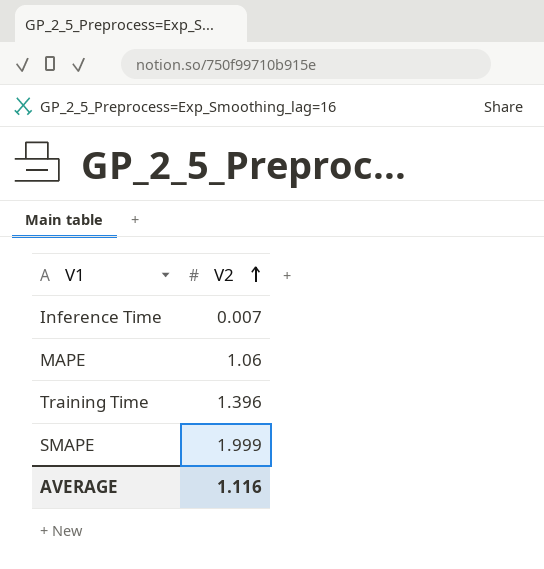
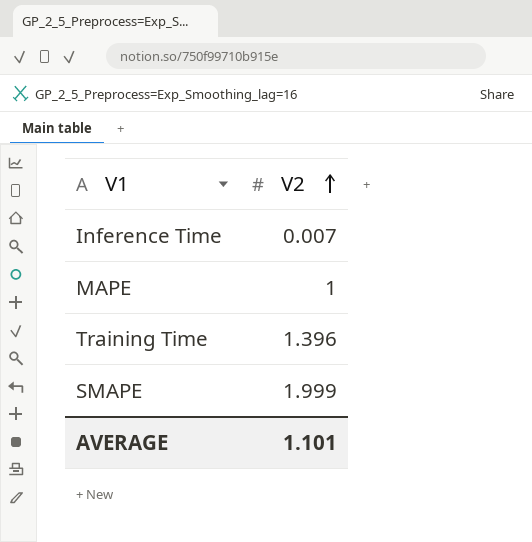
MAPE | V2: 1.06 -> 1
AVERAGE | V2: 1.116 -> 1.101

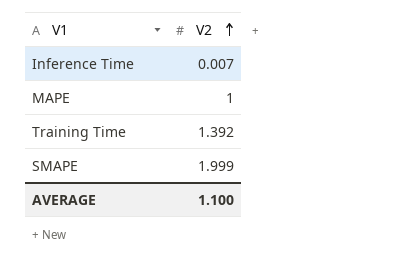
Training Time | V2: 1.396 -> 1.392
AVERAGE | V2: 1.101 -> 1.100

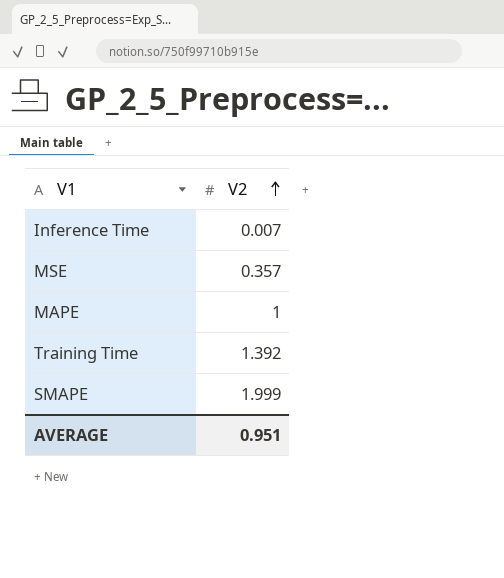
row MSE: none -> 0.357
AVERAGE | V2: 1.100 -> 0.951

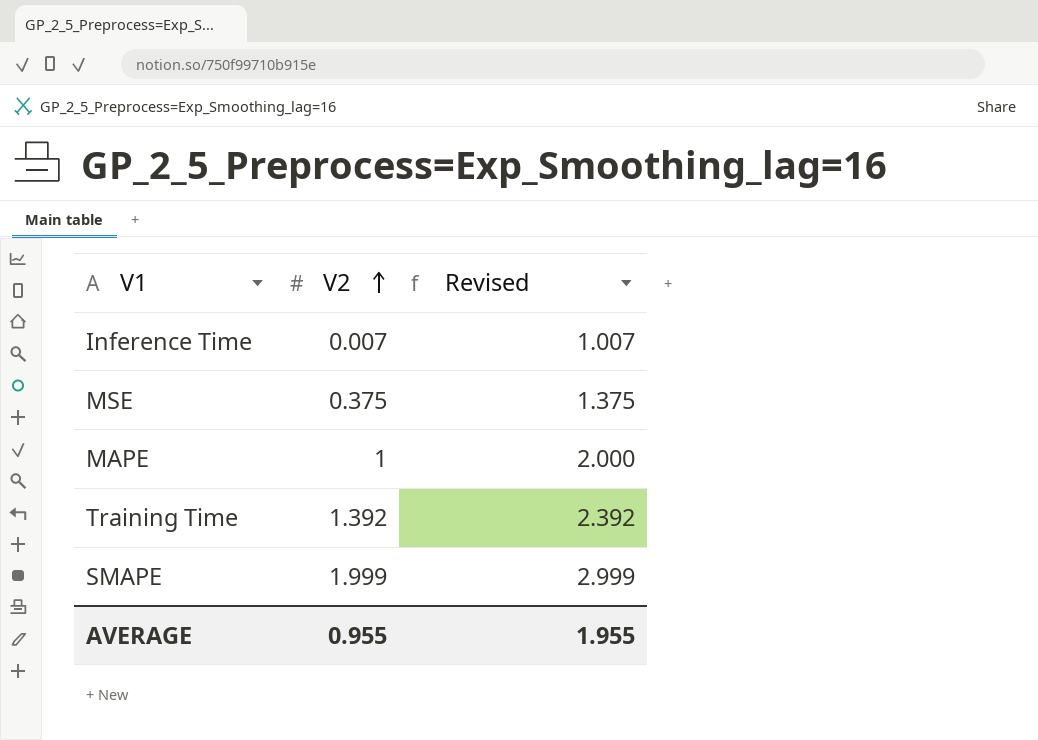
column Revised | formula: none -> [V2] + 1
MSE | V2: 0.357 -> 0.375
AVERAGE | V2: 0.951 -> 0.955

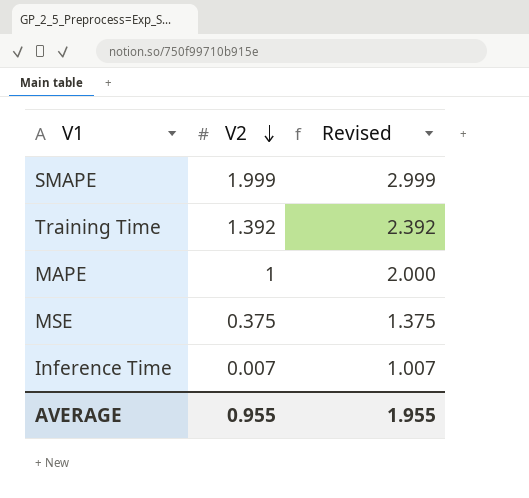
row order: V2 ascending -> V2 descending

